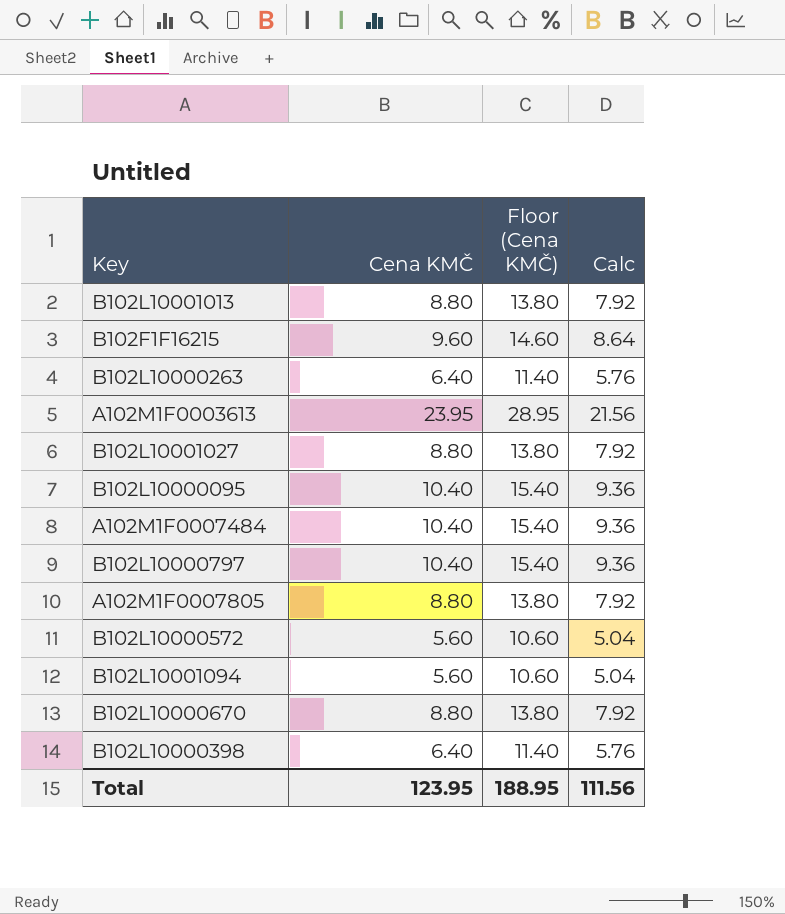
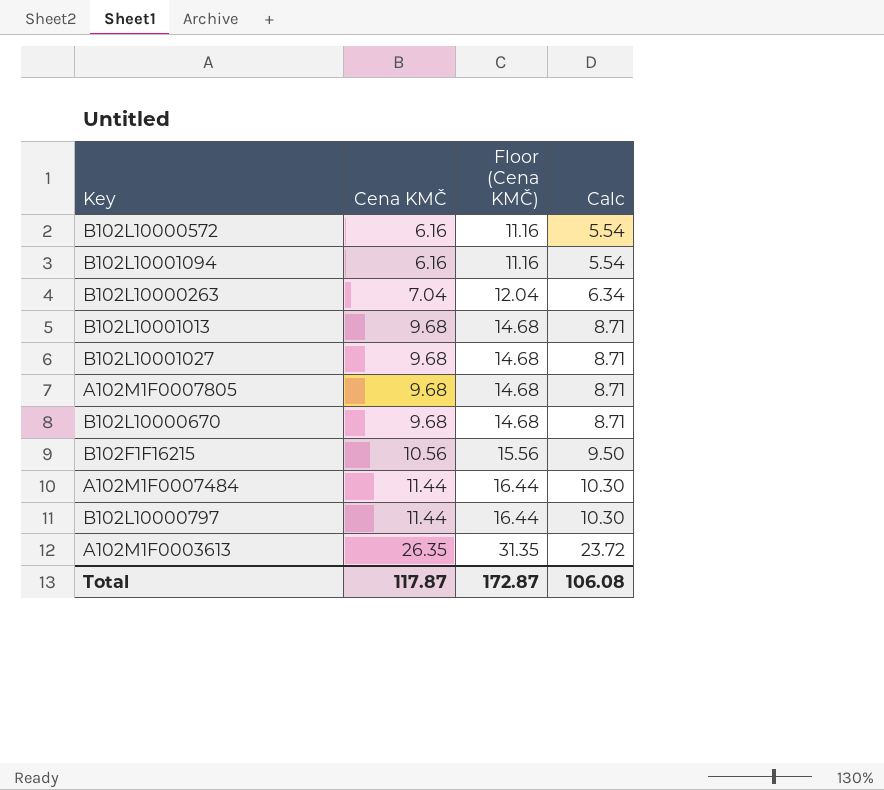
row order: none -> Cena KMČ ascending
row B102L10000095: 10.40 | 15.40 | 9.36 -> none
row B102L10000398: 6.40 | 11.40 | 5.76 -> none
B102L10000572 | Cena KMČ: 5.60 -> 6.16
B102L10000572 | Floor (Cena KMČ): 10.60 -> 11.16
B102L10000572 | Calc: 5.04 -> 5.54
B102L10001094 | Cena KMČ: 5.60 -> 6.16
B102L10001094 | Floor (Cena KMČ): 10.60 -> 11.16
B102L10001094 | Calc: 5.04 -> 5.54
B102L10000263 | Cena KMČ: 6.40 -> 7.04
B102L10000263 | Floor (Cena KMČ): 11.40 -> 12.04
B102L10000263 | Calc: 5.76 -> 6.34
B102L10001013 | Cena KMČ: 8.80 -> 9.68
B102L10001013 | Floor (Cena KMČ): 13.80 -> 14.68
B102L10001013 | Calc: 7.92 -> 8.71
B102L10001027 | Cena KMČ: 8.80 -> 9.68
B102L10001027 | Floor (Cena KMČ): 13.80 -> 14.68
B102L10001027 | Calc: 7.92 -> 8.71
A102M1F0007805 | Cena KMČ: 8.80 -> 9.68
A102M1F0007805 | Floor (Cena KMČ): 13.80 -> 14.68
A102M1F0007805 | Calc: 7.92 -> 8.71
B102L10000670 | Cena KMČ: 8.80 -> 9.68
B102L10000670 | Floor (Cena KMČ): 13.80 -> 14.68
B102L10000670 | Calc: 7.92 -> 8.71
B102F1F16215 | Cena KMČ: 9.60 -> 10.56
B102F1F16215 | Floor (Cena KMČ): 14.60 -> 15.56
B102F1F16215 | Calc: 8.64 -> 9.50
A102M1F0007484 | Cena KMČ: 10.40 -> 11.44
A102M1F0007484 | Floor (Cena KMČ): 15.40 -> 16.44
A102M1F0007484 | Calc: 9.36 -> 10.30
B102L10000797 | Cena KMČ: 10.40 -> 11.44
B102L10000797 | Floor (Cena KMČ): 15.40 -> 16.44
B102L10000797 | Calc: 9.36 -> 10.30
A102M1F0003613 | Cena KMČ: 23.95 -> 26.35
A102M1F0003613 | Floor (Cena KMČ): 28.95 -> 31.35
A102M1F0003613 | Calc: 21.56 -> 23.72
Total | Cena KMČ: 123.95 -> 117.87
Total | Floor (Cena KMČ): 188.95 -> 172.87
Total | Calc: 111.56 -> 106.08

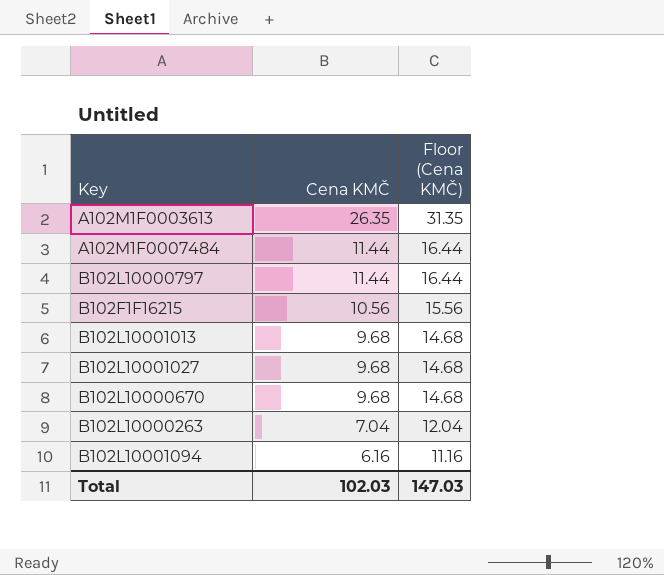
row order: Cena KMČ ascending -> Cena KMČ descending
column Calc | formula: [Cena KMČ] * 0.9 -> none
row B102L10000572: 6.16 | 11.16 | 5.54 -> none
row A102M1F0007805: 9.68 | 14.68 | 8.71 -> none
Total | Cena KMČ: 117.87 -> 102.03
Total | Floor (Cena KMČ): 172.87 -> 147.03

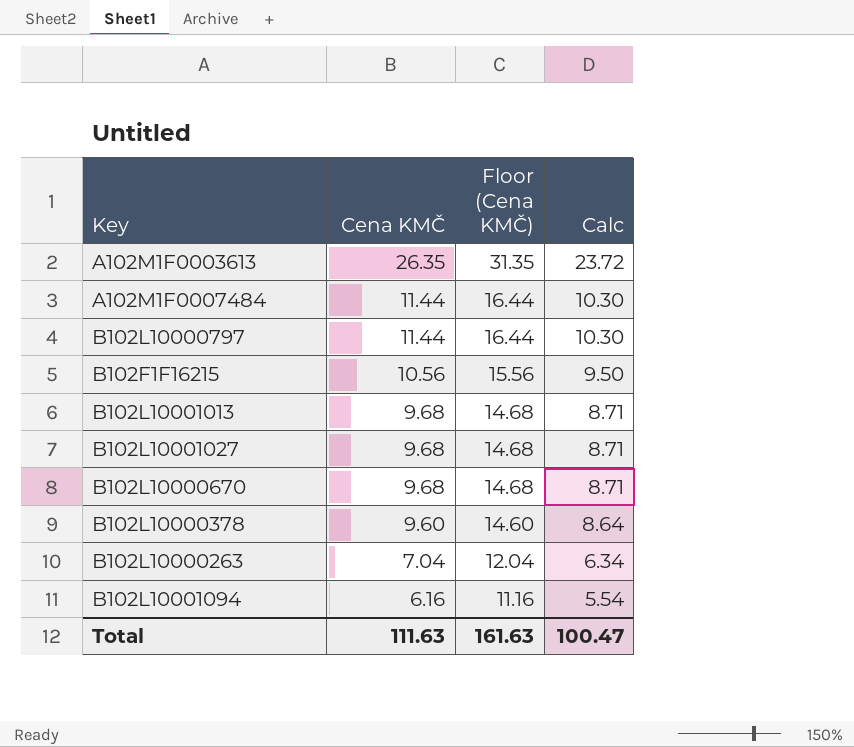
column Calc | formula: none -> [Cena KMČ] * 0.9
row B102L10000378: none -> 9.60 | 14.60 | 8.64
Total | Cena KMČ: 102.03 -> 111.63
Total | Floor (Cena KMČ): 147.03 -> 161.63

